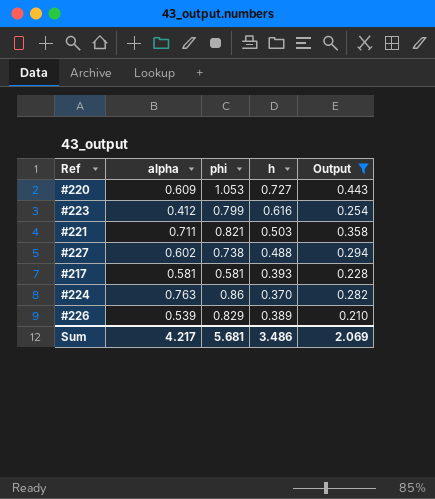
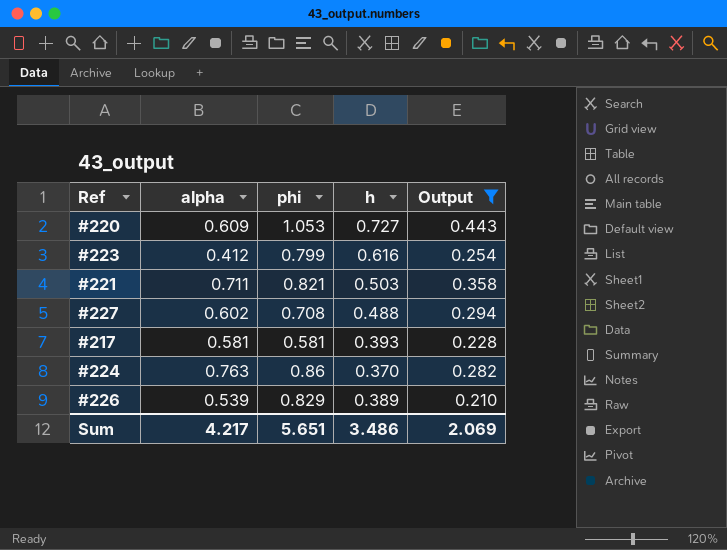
#227 | phi: 0.738 -> 0.708
Sum | phi: 5.681 -> 5.651

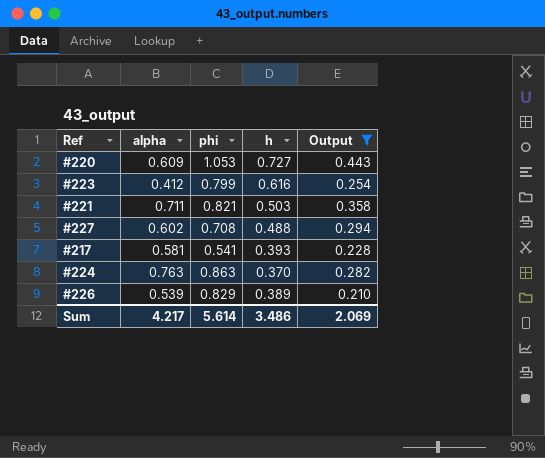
#217 | phi: 0.581 -> 0.541
#224 | phi: 0.86 -> 0.863
Sum | phi: 5.651 -> 5.614

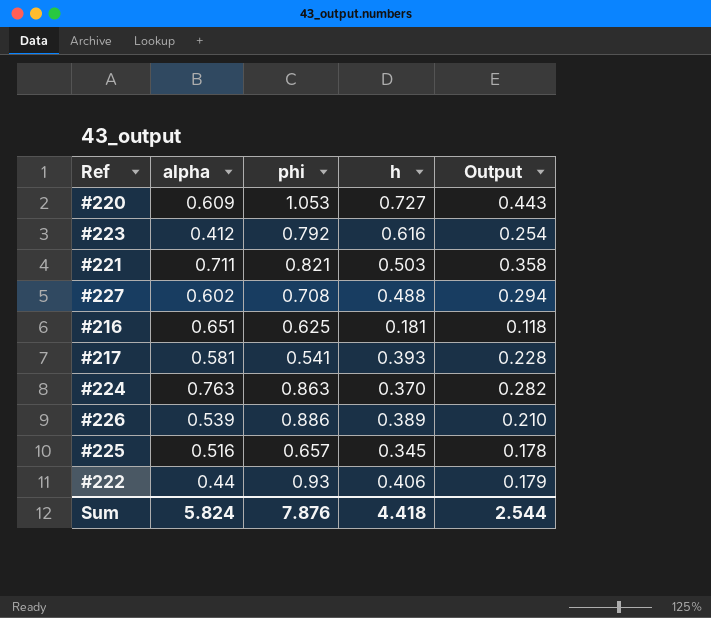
filter: Output >= 0.210 -> none
#223 | phi: 0.799 -> 0.792
#226 | phi: 0.829 -> 0.886
Sum | alpha: 4.217 -> 5.824
Sum | phi: 5.614 -> 7.876
Sum | h: 3.486 -> 4.418
Sum | Output: 2.069 -> 2.544

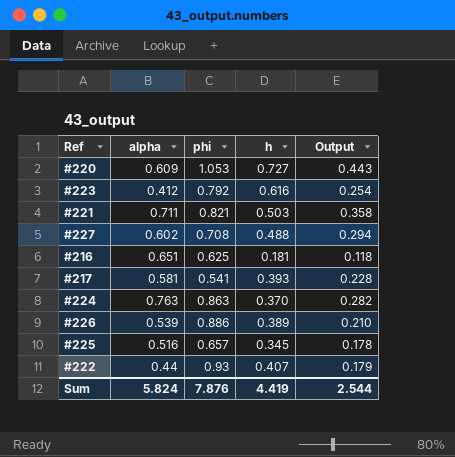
#222 | h: 0.406 -> 0.407
Sum | h: 4.418 -> 4.419

